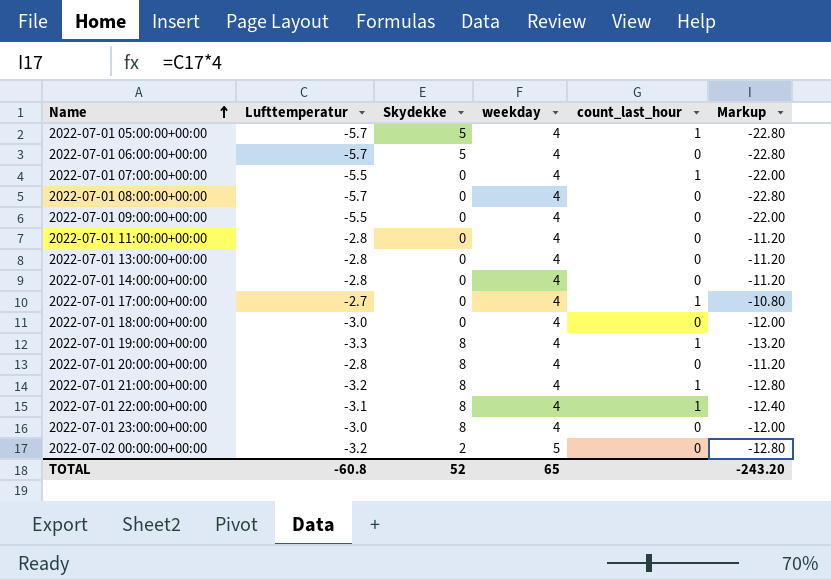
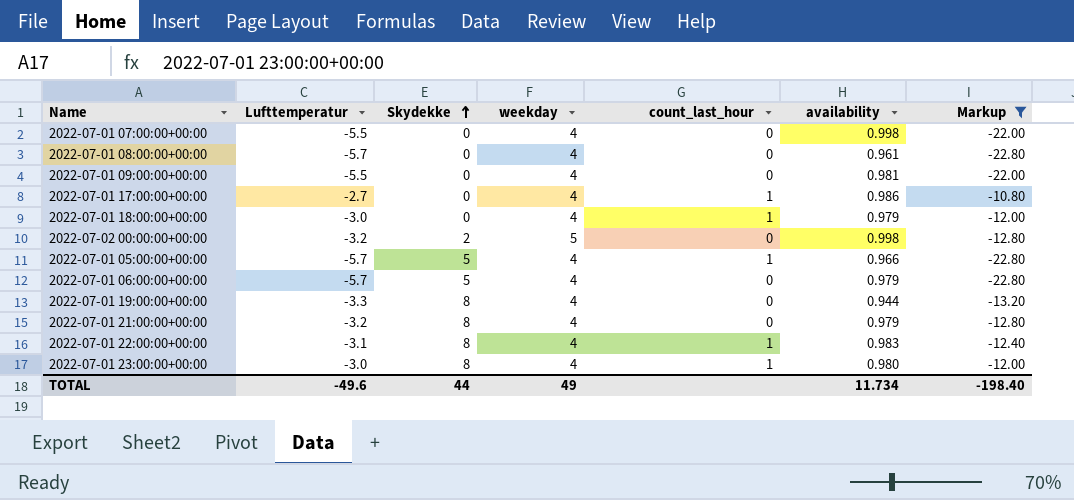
filter: none -> Markup != -11.20
row order: Name ascending -> Skydekke ascending
column availability | position: none -> 6
2022-07-01 07:00:00+00:00 | count_last_hour: 1 -> 0
2022-07-01 18:00:00+00:00 | count_last_hour: 0 -> 1
2022-07-01 19:00:00+00:00 | count_last_hour: 1 -> 0
2022-07-01 21:00:00+00:00 | count_last_hour: 1 -> 0
2022-07-01 23:00:00+00:00 | count_last_hour: 0 -> 1
TOTAL | Lufttemperatur: -60.8 -> -49.6
TOTAL | Skydekke: 52 -> 44
TOTAL | weekday: 65 -> 49
TOTAL | Markup: -243.20 -> -198.40

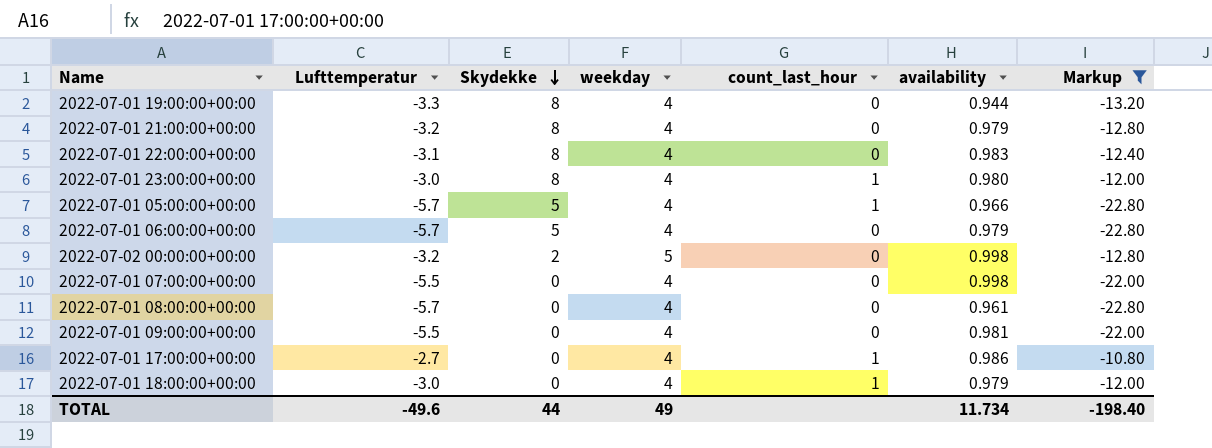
row order: Skydekke ascending -> Skydekke descending
2022-07-01 22:00:00+00:00 | count_last_hour: 1 -> 0

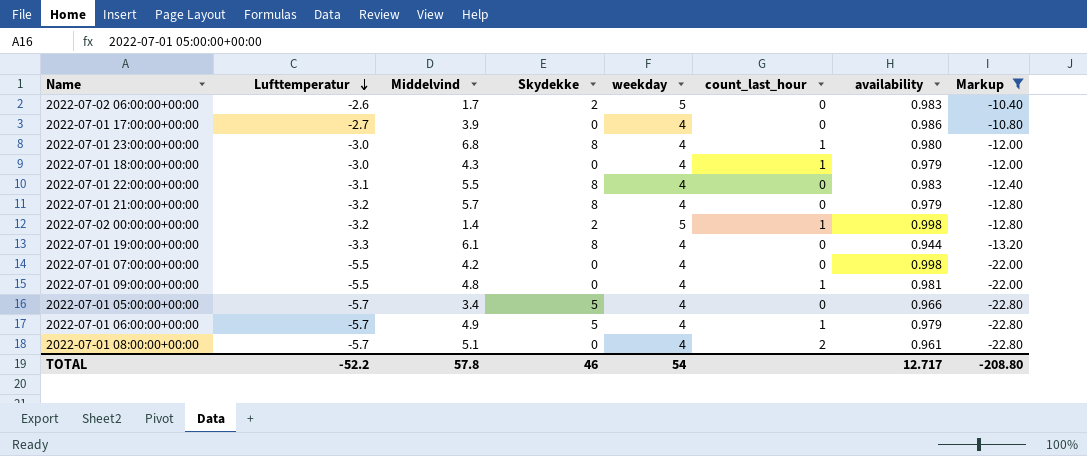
row order: Skydekke descending -> Lufttemperatur descending
column Middelvind | position: none -> 3
row 2022-07-02 06:00:00+00:00: none -> -2.6 | 1.7 | 2 | 5 | 0 | 0.983 | -10.40
2022-07-01 17:00:00+00:00 | count_last_hour: 1 -> 0
2022-07-02 00:00:00+00:00 | count_last_hour: 0 -> 1
2022-07-01 09:00:00+00:00 | count_last_hour: 0 -> 1
2022-07-01 05:00:00+00:00 | count_last_hour: 1 -> 0
2022-07-01 06:00:00+00:00 | count_last_hour: 0 -> 1
2022-07-01 08:00:00+00:00 | count_last_hour: 0 -> 2
TOTAL | Lufttemperatur: -49.6 -> -52.2
TOTAL | Skydekke: 44 -> 46
TOTAL | weekday: 49 -> 54
TOTAL | availability: 11.734 -> 12.717
TOTAL | Markup: -198.40 -> -208.80

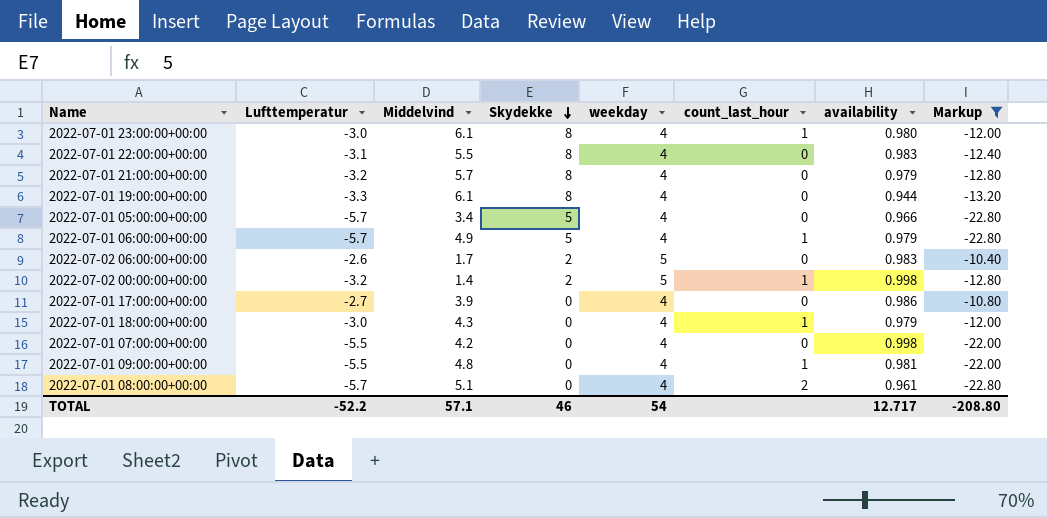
row order: Lufttemperatur descending -> Skydekke descending
2022-07-01 23:00:00+00:00 | Middelvind: 6.8 -> 6.1
TOTAL | Middelvind: 57.8 -> 57.1

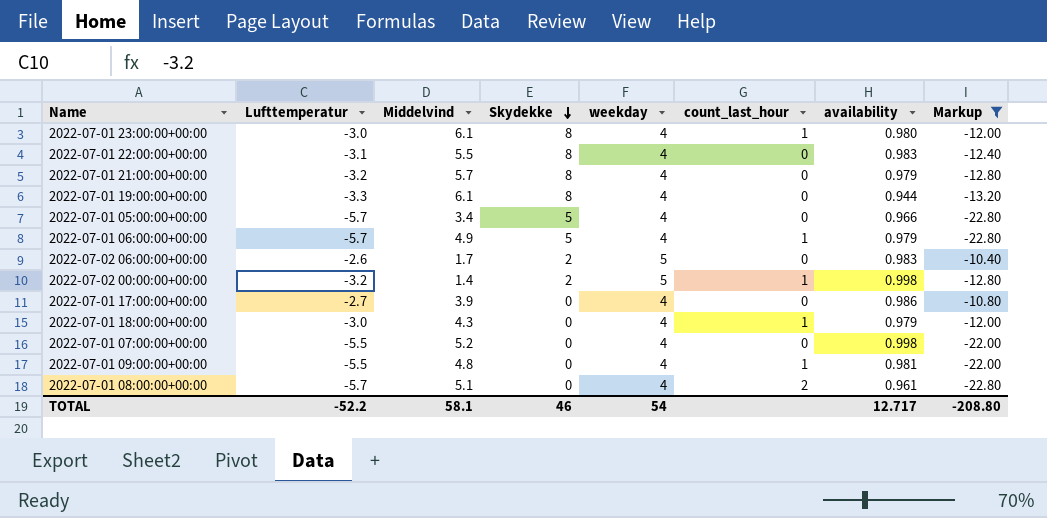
2022-07-01 07:00:00+00:00 | Middelvind: 4.2 -> 5.2
TOTAL | Middelvind: 57.1 -> 58.1

